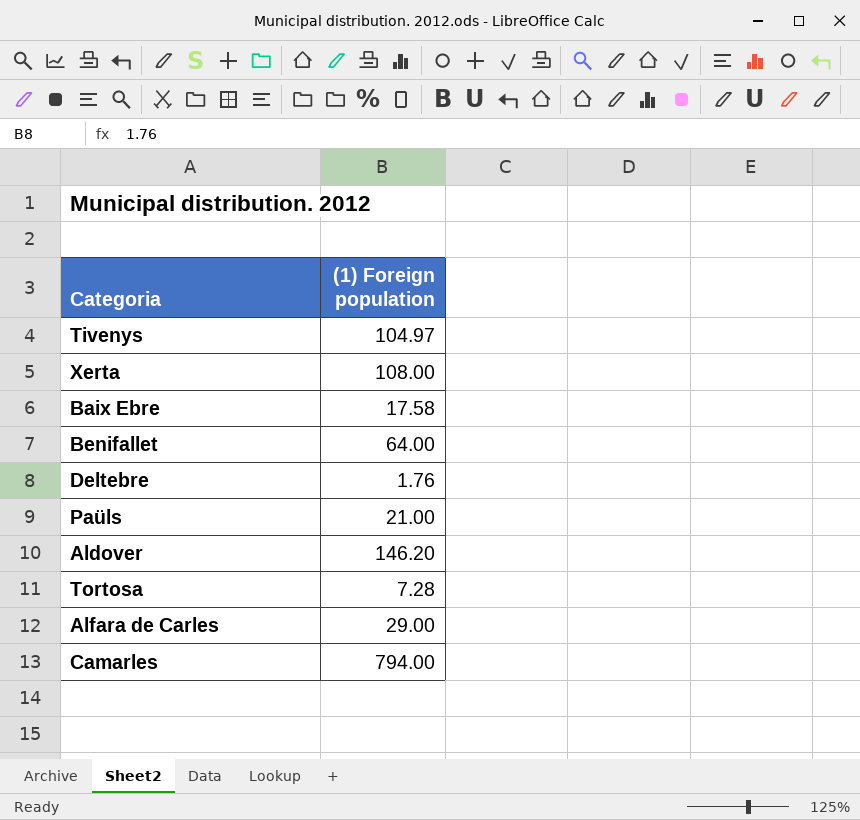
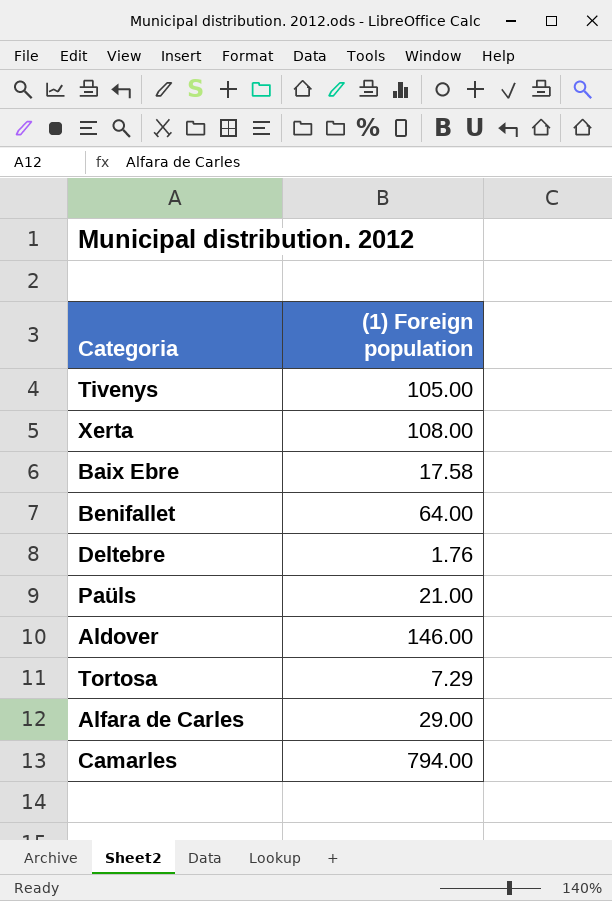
Tivenys | (1) Foreign population: 104.97 -> 105.00
Aldover | (1) Foreign population: 146.20 -> 146.00
Tortosa | (1) Foreign population: 7.28 -> 7.29

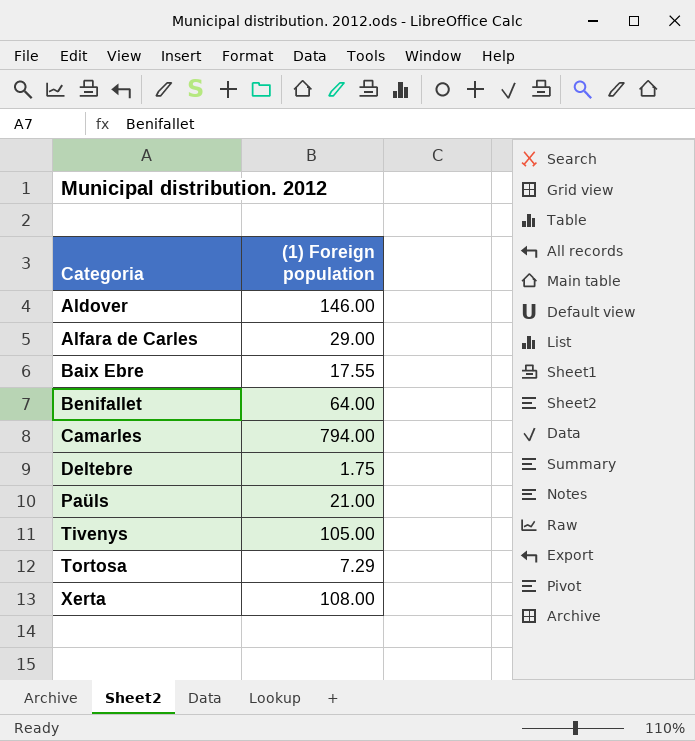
row order: none -> Categoria ascending
Baix Ebre | (1) Foreign population: 17.58 -> 17.55
Deltebre | (1) Foreign population: 1.76 -> 1.75

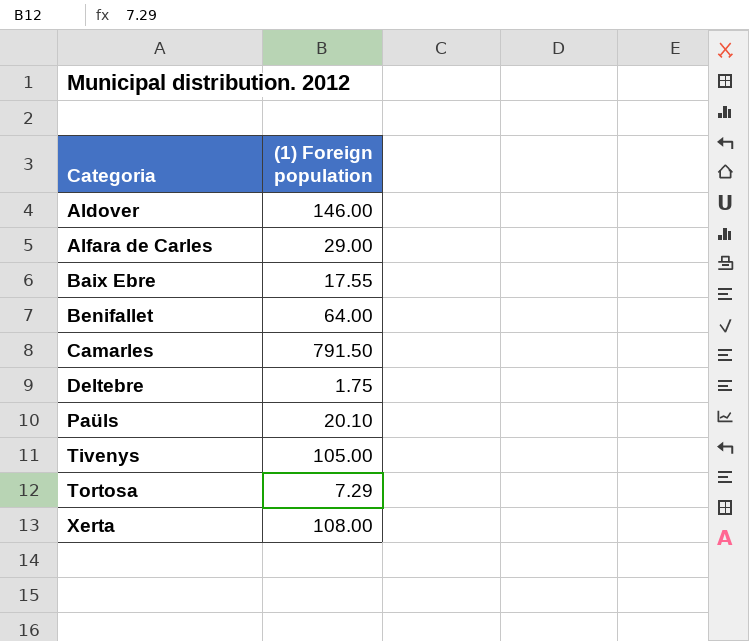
Camarles | (1) Foreign population: 794.00 -> 791.50
Paüls | (1) Foreign population: 21.00 -> 20.10

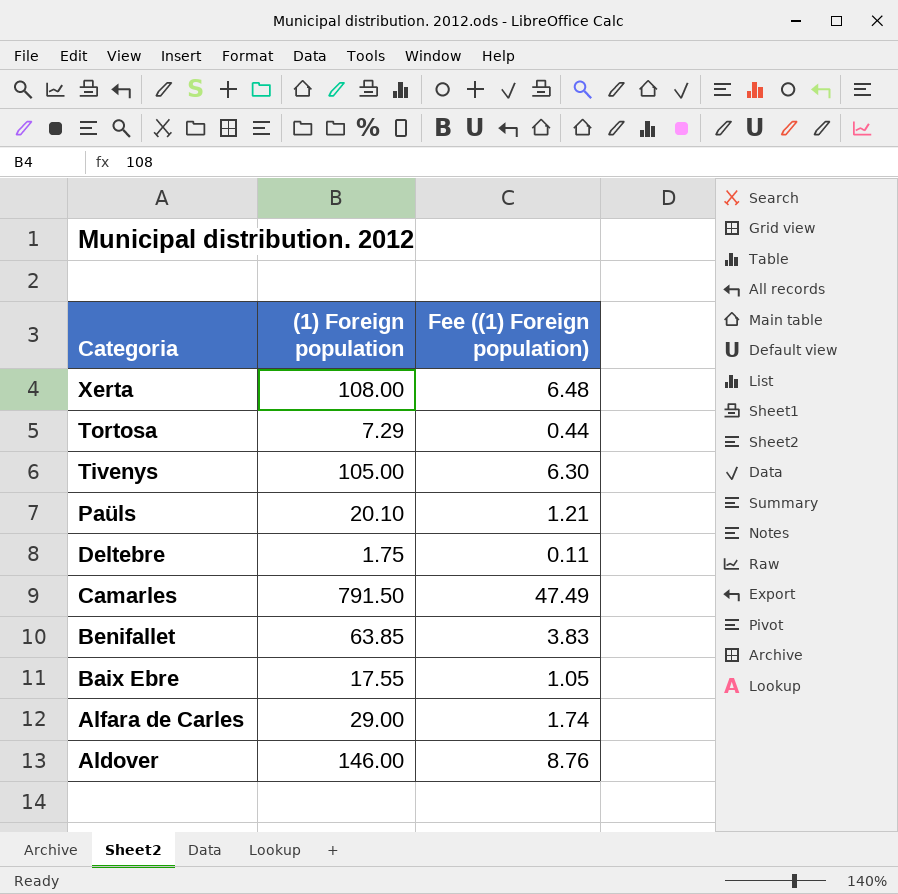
row order: Categoria ascending -> Categoria descending
column Fee ((1) Foreign population) | formula: none -> [(1) Foreign population] * 0.06
Benifallet | (1) Foreign population: 64.00 -> 63.85

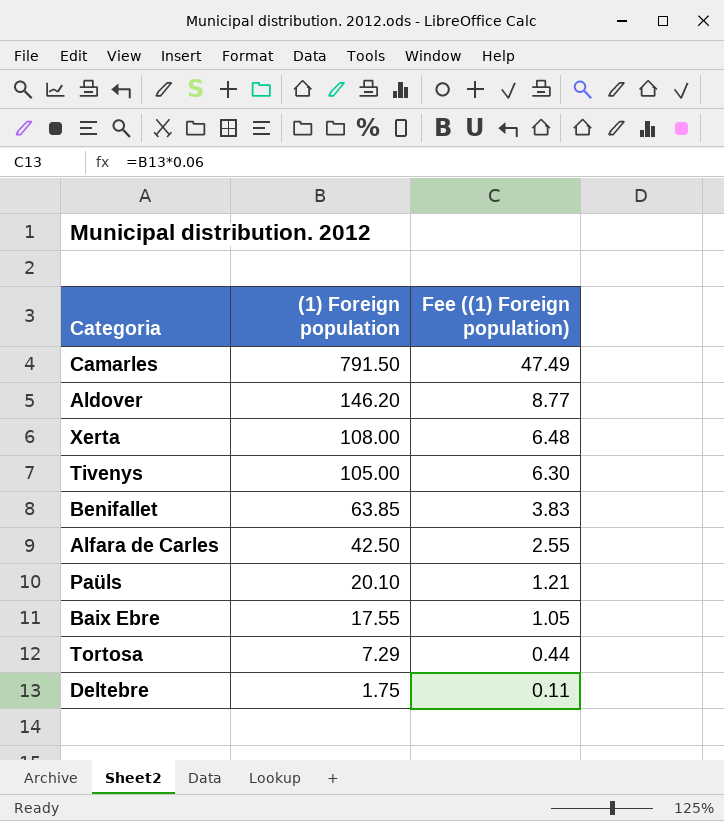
row order: Categoria descending -> (1) Foreign population descending
Aldover | (1) Foreign population: 146.00 -> 146.20
Aldover | Fee ((1) Foreign population): 8.76 -> 8.77
Alfara de Carles | (1) Foreign population: 29.00 -> 42.50
Alfara de Carles | Fee ((1) Foreign population): 1.74 -> 2.55

